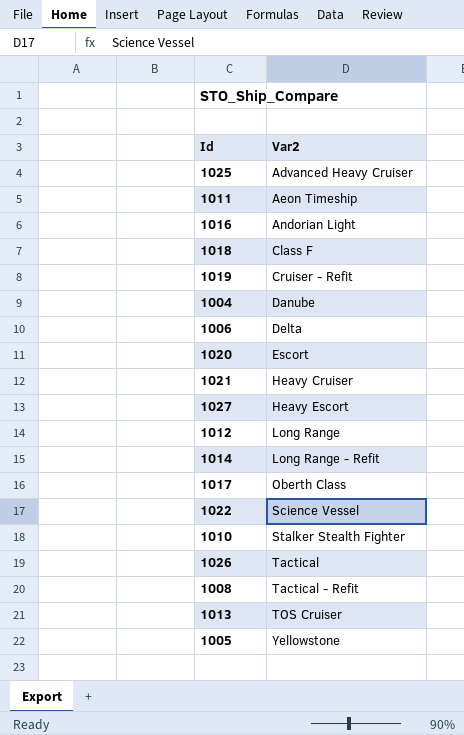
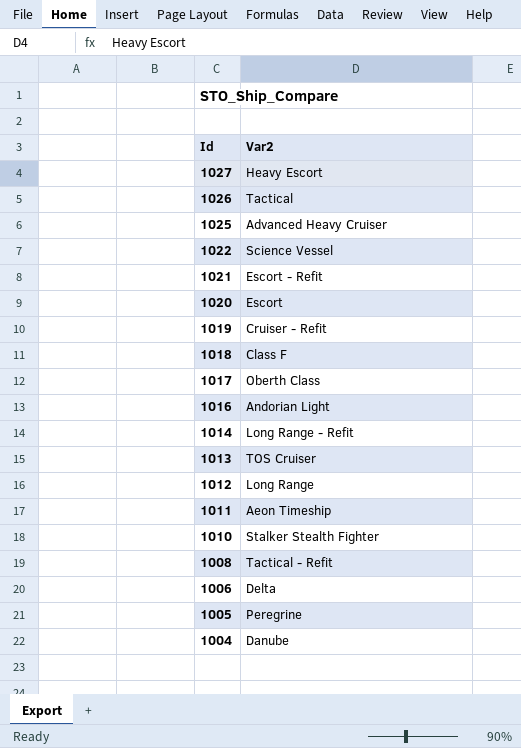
row order: Var2 ascending -> Id descending
1021 | Var2: Heavy Cruiser -> Escort - Refit
1005 | Var2: Yellowstone -> Peregrine

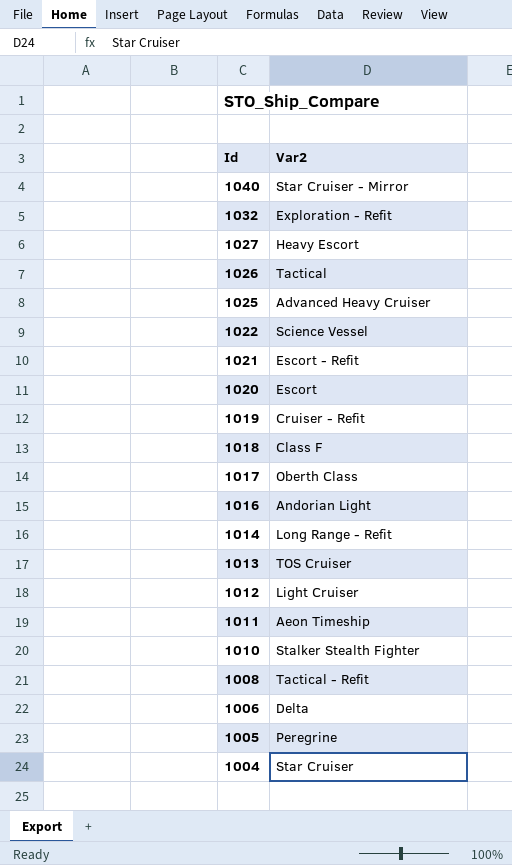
row 1040: none -> Star Cruiser - Mirror
row 1032: none -> Exploration - Refit
1012 | Var2: Long Range -> Light Cruiser
1004 | Var2: Danube -> Star Cruiser

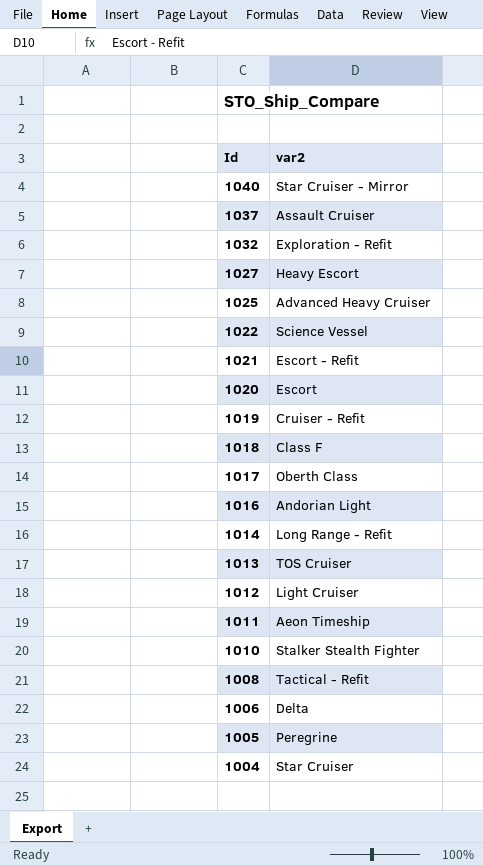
column name: Var2 -> var2
row 1026: Tactical -> none
row 1037: none -> Assault Cruiser

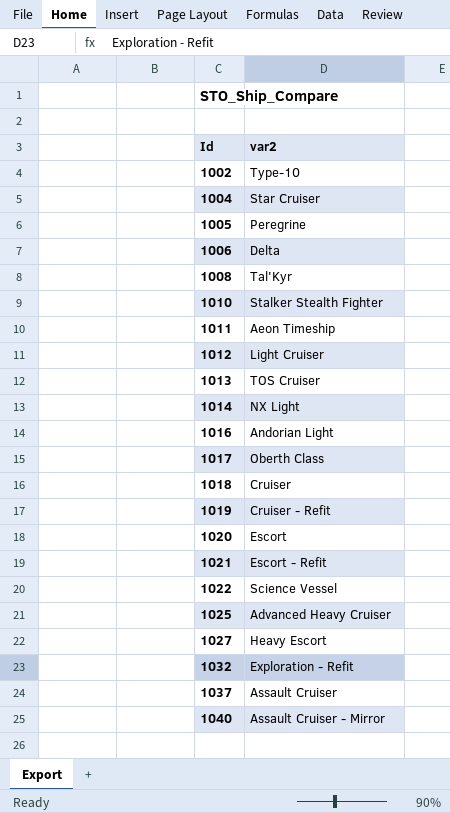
row order: Id descending -> Id ascending
row 1002: none -> Type-10
1008 | var2: Tactical - Refit -> Tal'Kyr
1014 | var2: Long Range - Refit -> NX Light
1018 | var2: Class F -> Cruiser
1040 | var2: Star Cruiser - Mirror -> Assault Cruiser - Mirror

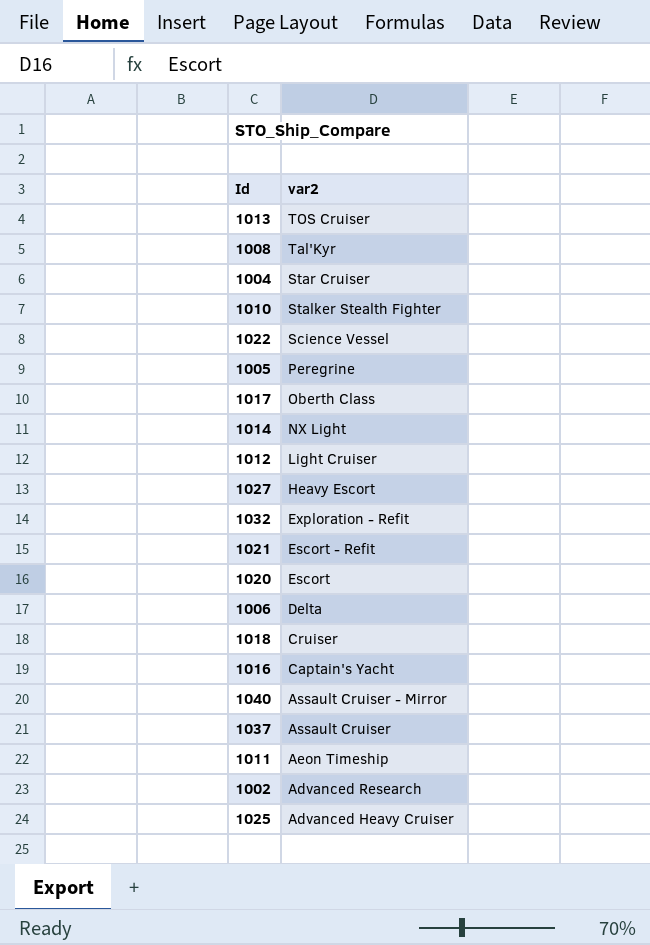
row order: Id ascending -> var2 descending
row 1019: Cruiser - Refit -> none
1016 | var2: Andorian Light -> Captain's Yacht
1002 | var2: Type-10 -> Advanced Research

